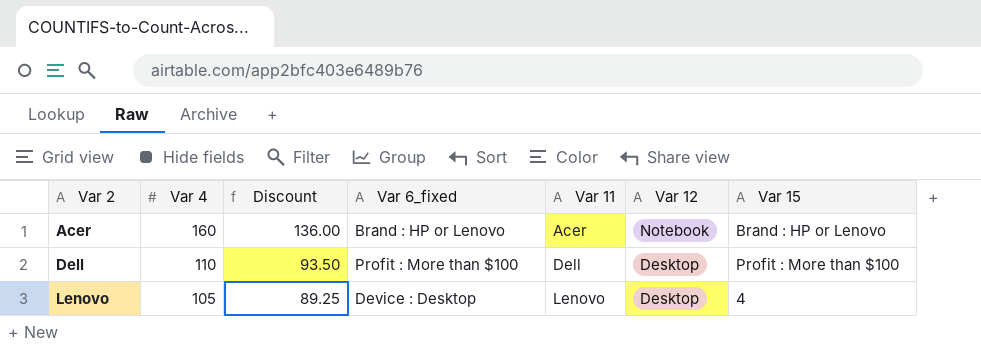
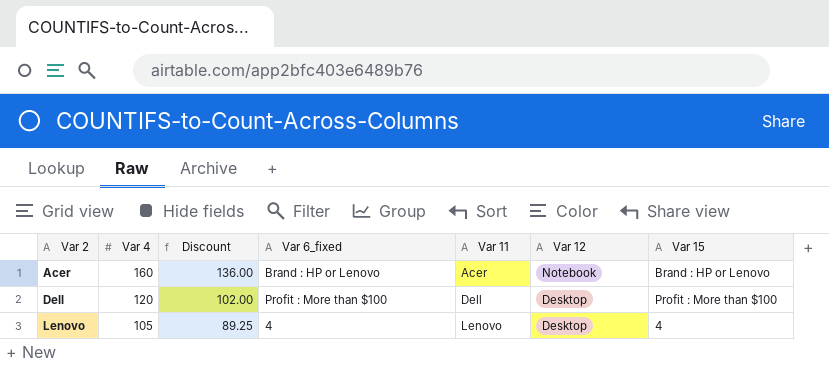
Dell | Var 4: 110 -> 120
Dell | Discount: 93.50 -> 102.00
Lenovo | Var 6_fixed: Device : Desktop -> 4

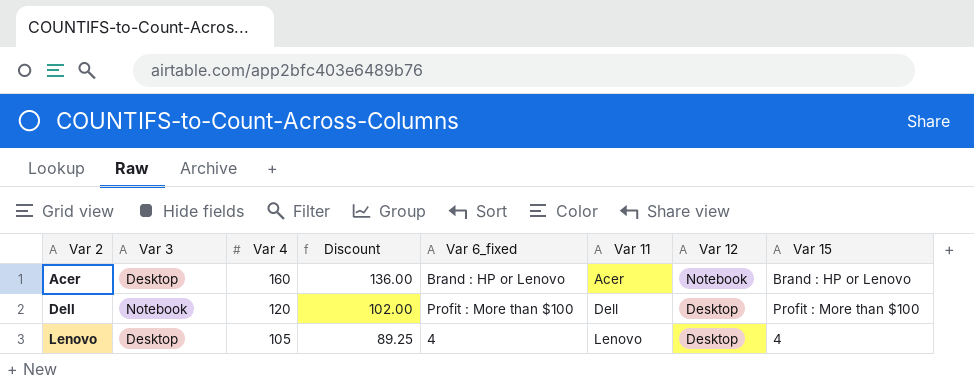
column Var 3 | position: none -> 2

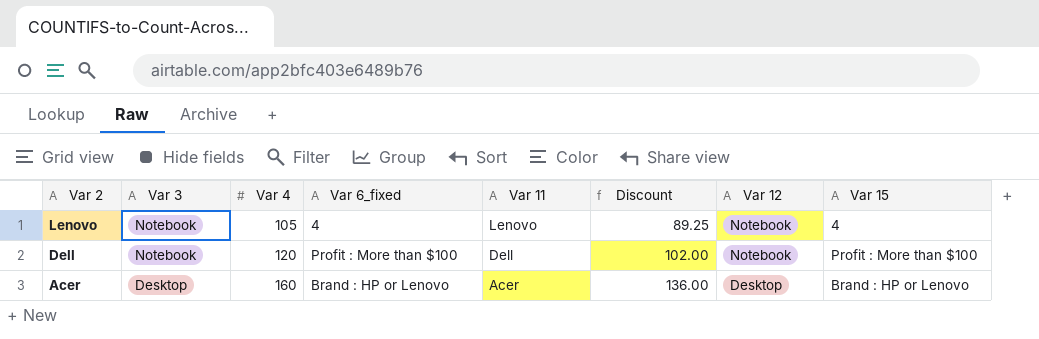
row order: Var 2 ascending -> Var 2 descending
column Discount | position: 4 -> 6
Lenovo | Var 3: Desktop -> Notebook
Lenovo | Var 12: Desktop -> Notebook
Dell | Var 12: Desktop -> Notebook
Acer | Var 12: Notebook -> Desktop

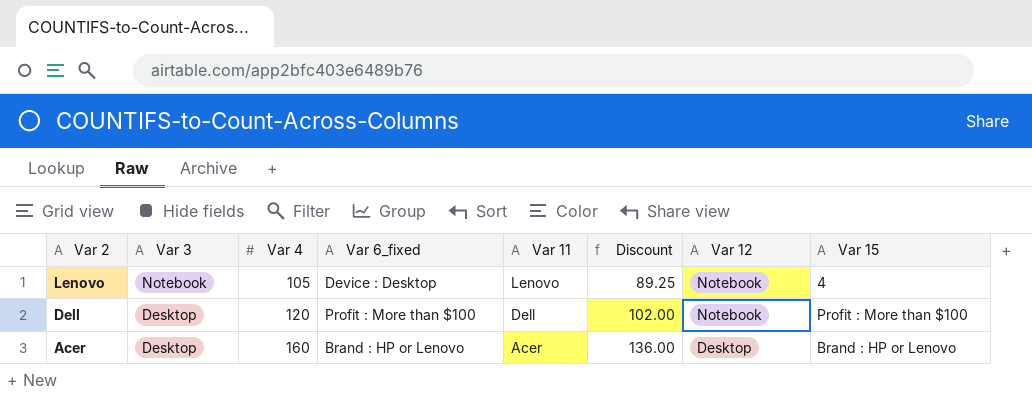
Lenovo | Var 6_fixed: 4 -> Device : Desktop
Dell | Var 3: Notebook -> Desktop

